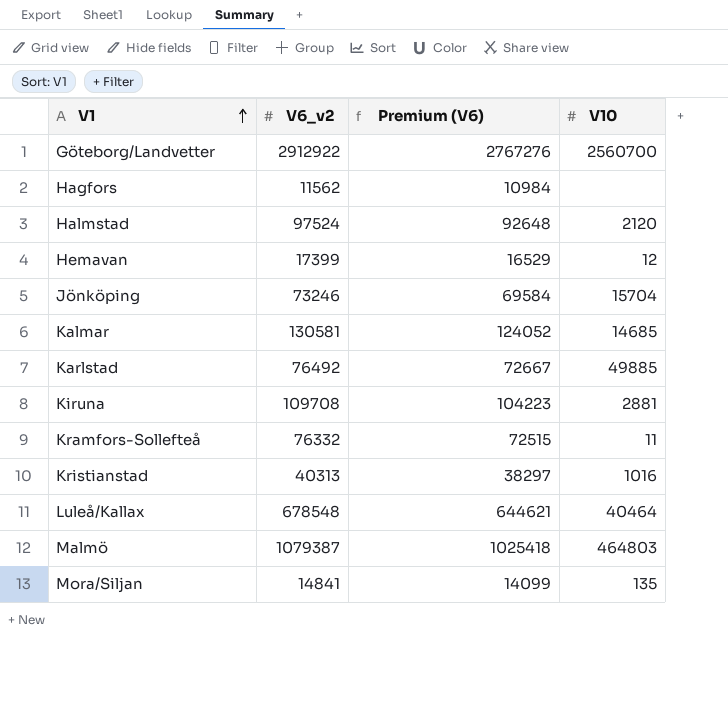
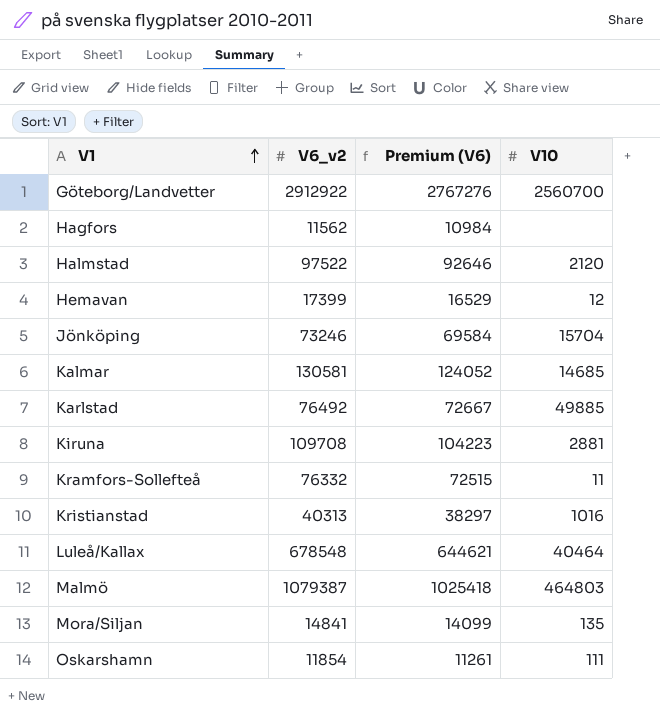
Halmstad | V6_v2: 97524 -> 97522
Halmstad | Premium (V6): 92648 -> 92646
row Oskarshamn: none -> 11854 | 11261 | 111

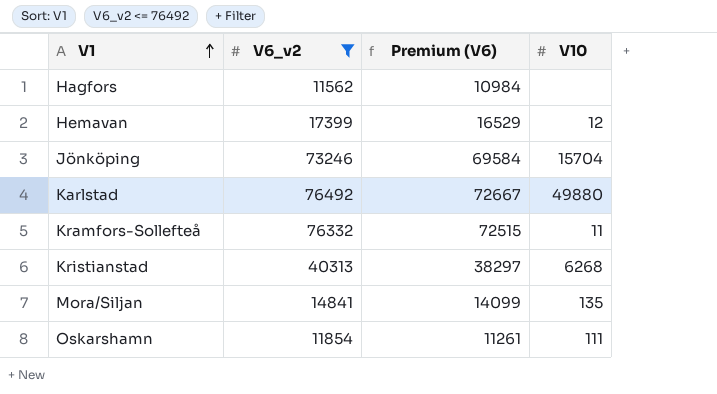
filter: none -> V6_v2 <= 76492
Karlstad | V10: 49885 -> 49880
Kristianstad | V10: 1016 -> 6268

